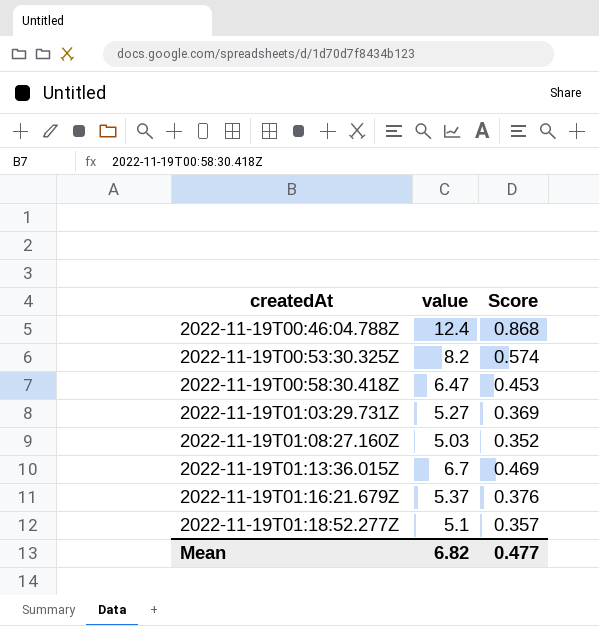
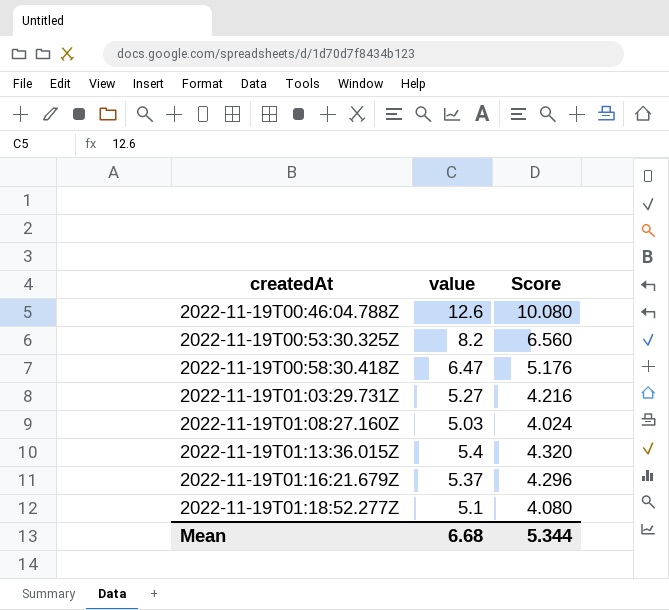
column Score | formula: [value] * 0.07 -> [value] * 0.8
2022-11-19T00:46:04.788Z | value: 12.4 -> 12.6
2022-11-19T01:13:36.015Z | value: 6.7 -> 5.4
Mean | value: 6.82 -> 6.68
Mean | Score: 0.477 -> 5.344

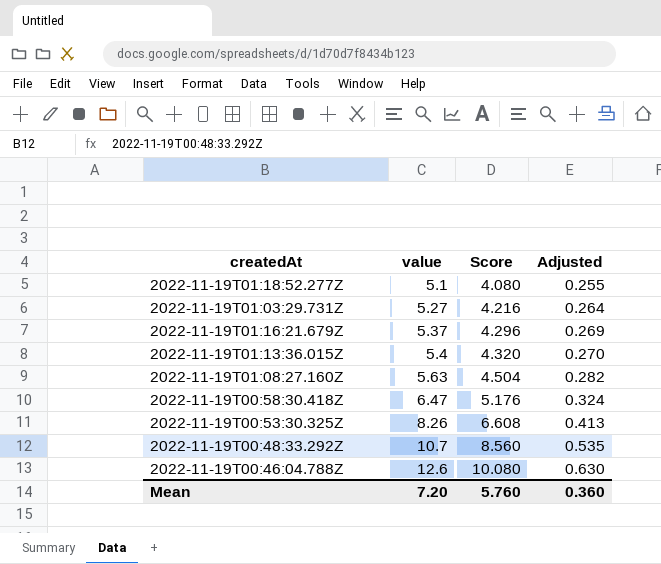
row order: createdAt ascending -> value ascending
column Adjusted | formula: none -> [value] * 0.05
2022-11-19T01:08:27.160Z | value: 5.03 -> 5.63
2022-11-19T01:08:27.160Z | Score: 4.024 -> 4.504
2022-11-19T00:53:30.325Z | value: 8.2 -> 8.26
2022-11-19T00:53:30.325Z | Score: 6.560 -> 6.608
row 2022-11-19T00:48:33.292Z: none -> 10.7 | 8.560 | 0.535
Mean | value: 6.68 -> 7.20
Mean | Score: 5.344 -> 5.760

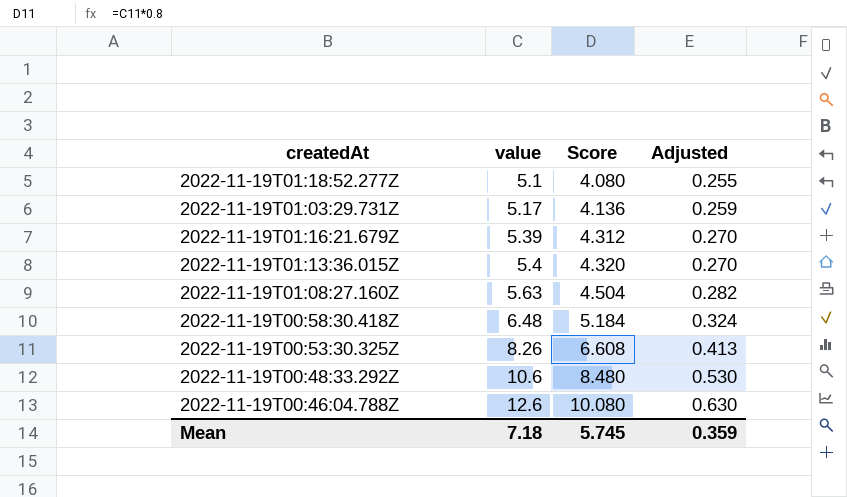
2022-11-19T01:03:29.731Z | value: 5.27 -> 5.17
2022-11-19T01:03:29.731Z | Score: 4.216 -> 4.136
2022-11-19T01:03:29.731Z | Adjusted: 0.264 -> 0.259
2022-11-19T01:16:21.679Z | value: 5.37 -> 5.39
2022-11-19T01:16:21.679Z | Score: 4.296 -> 4.312
2022-11-19T01:16:21.679Z | Adjusted: 0.269 -> 0.270
2022-11-19T00:58:30.418Z | value: 6.47 -> 6.48
2022-11-19T00:58:30.418Z | Score: 5.176 -> 5.184
2022-11-19T00:48:33.292Z | value: 10.7 -> 10.6
2022-11-19T00:48:33.292Z | Score: 8.560 -> 8.480
2022-11-19T00:48:33.292Z | Adjusted: 0.535 -> 0.530
Mean | value: 7.20 -> 7.18
Mean | Score: 5.760 -> 5.745
Mean | Adjusted: 0.360 -> 0.359

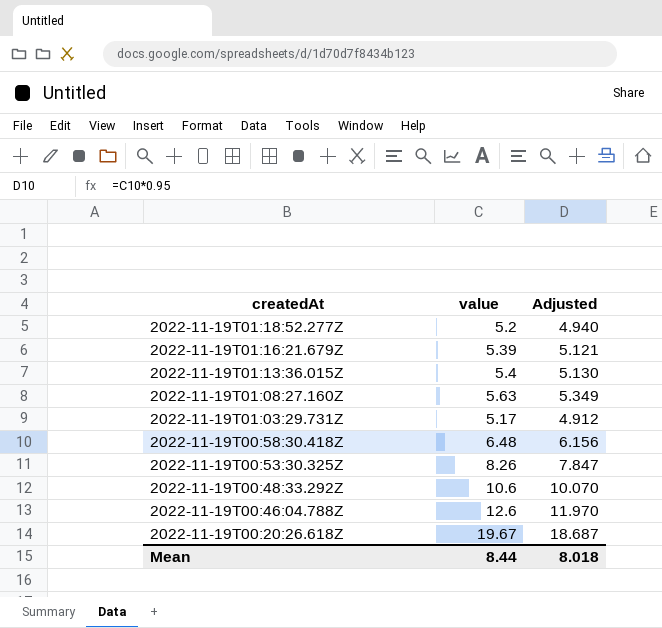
row order: value ascending -> createdAt descending
column Score | formula: [value] * 0.8 -> none
column Adjusted | formula: [value] * 0.05 -> [value] * 0.95
2022-11-19T01:18:52.277Z | value: 5.1 -> 5.2
row 2022-11-19T00:20:26.618Z: none -> 19.67 | 18.687
Mean | value: 7.18 -> 8.44
Mean | Adjusted: 0.359 -> 8.018

